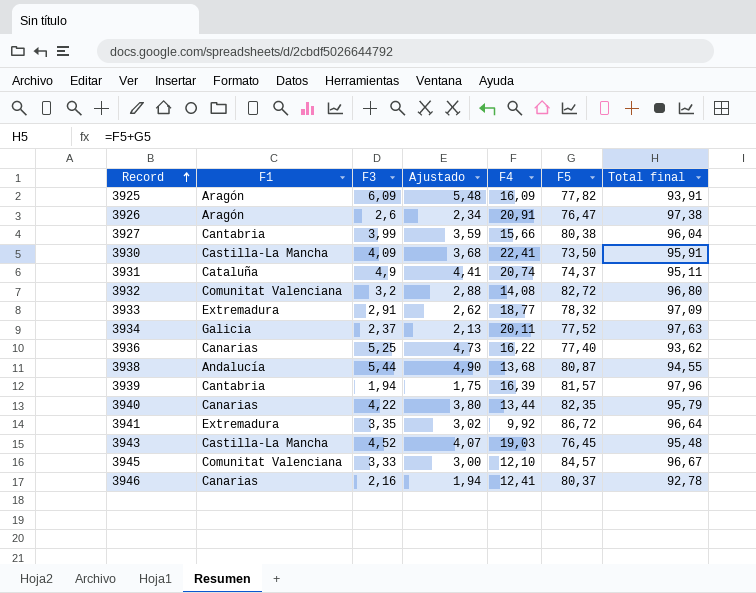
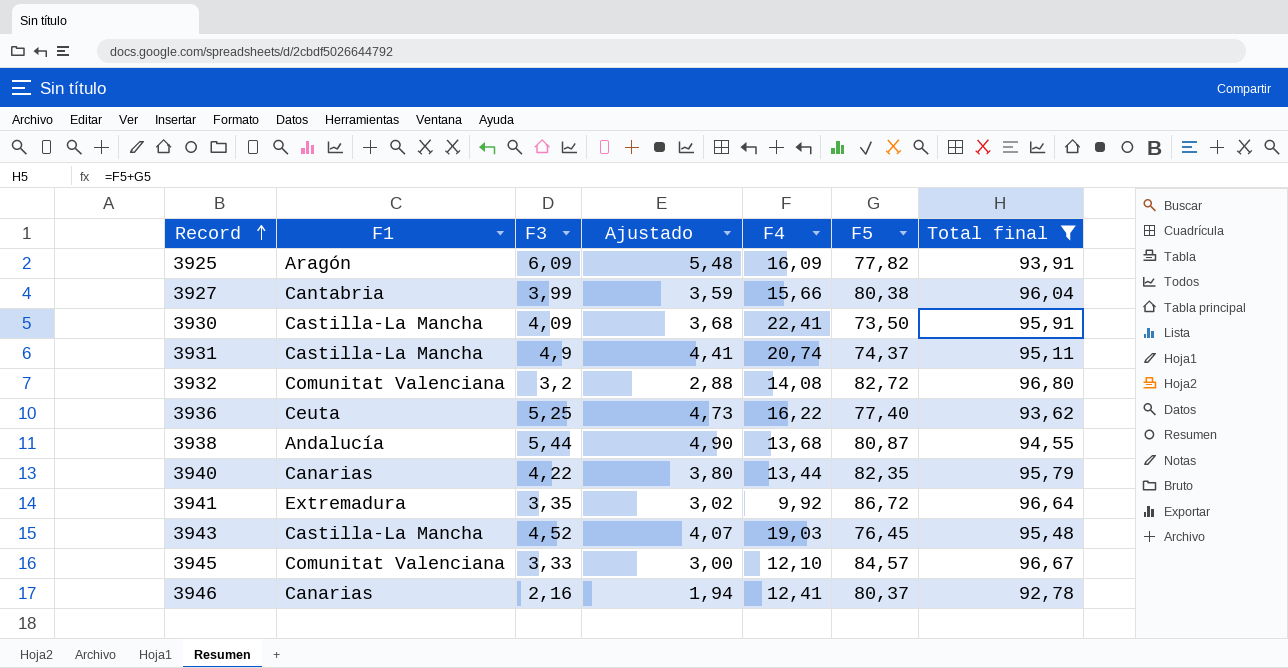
filter: none -> Total final <= 96,80
3931 | F1: Cataluña -> Castilla-La Mancha
3936 | F1: Canarias -> Ceuta

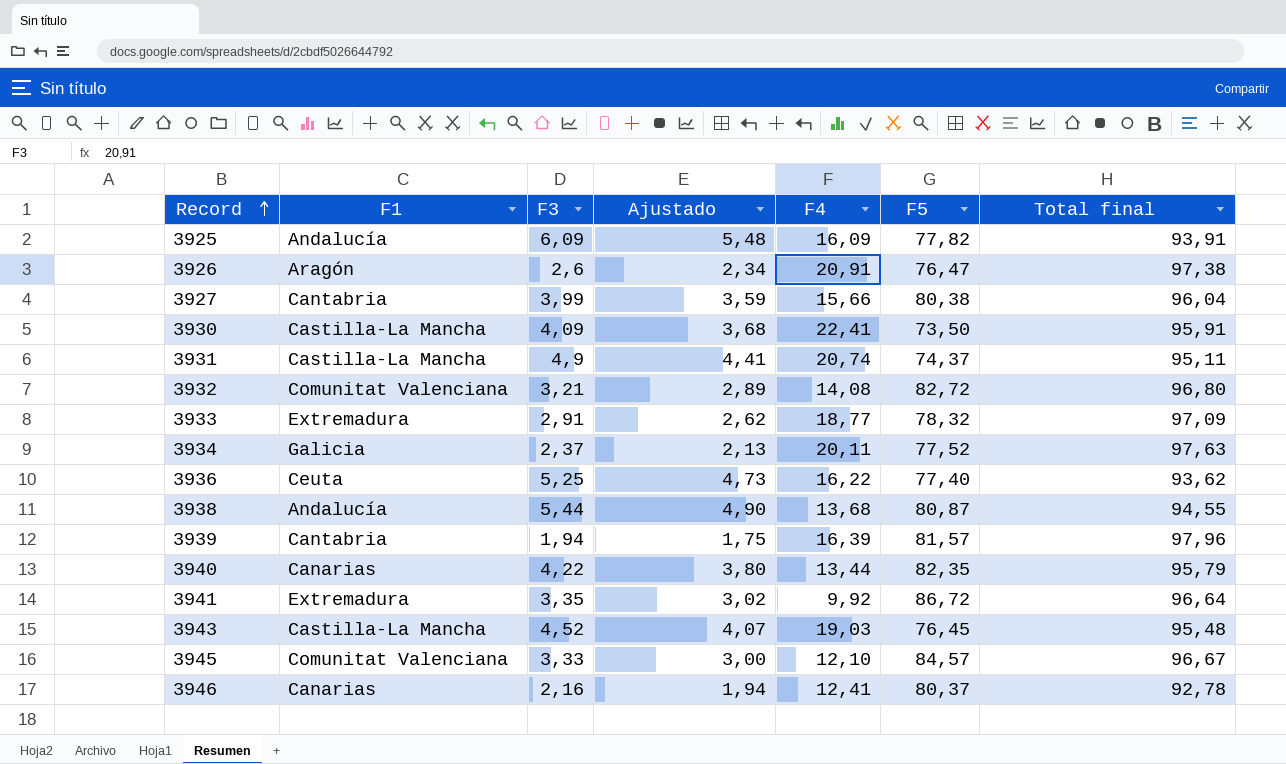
filter: Total final <= 96,80 -> none
3925 | F1: Aragón -> Andalucía
3932 | F3: 3,2 -> 3,21
3932 | Ajustado: 2,88 -> 2,89

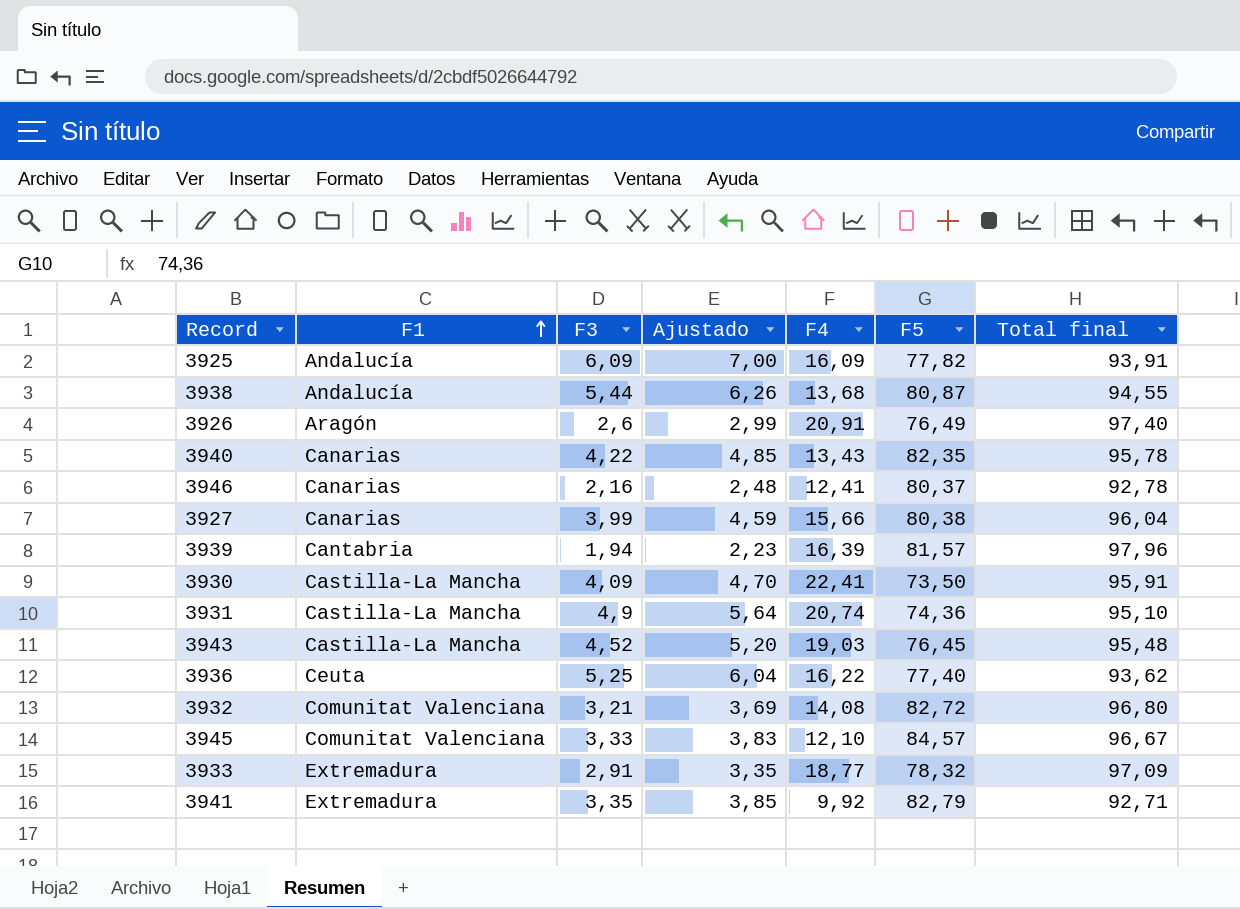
row order: Record ascending -> F1 ascending
column Ajustado | formula: [F3] * 0,9 -> [F3] * 1,15
row 3934: Galicia | 2,37 | 2,13 | 20,11 | 77,52 | 97,63 -> none
3926 | F5: 76,47 -> 76,49
3926 | Total final: 97,38 -> 97,40
3940 | F4: 13,44 -> 13,43
3940 | Total final: 95,79 -> 95,78
3927 | F1: Cantabria -> Canarias
3931 | F5: 74,37 -> 74,36
3931 | Total final: 95,11 -> 95,10
3941 | F5: 86,72 -> 82,79
3941 | Total final: 96,64 -> 92,71

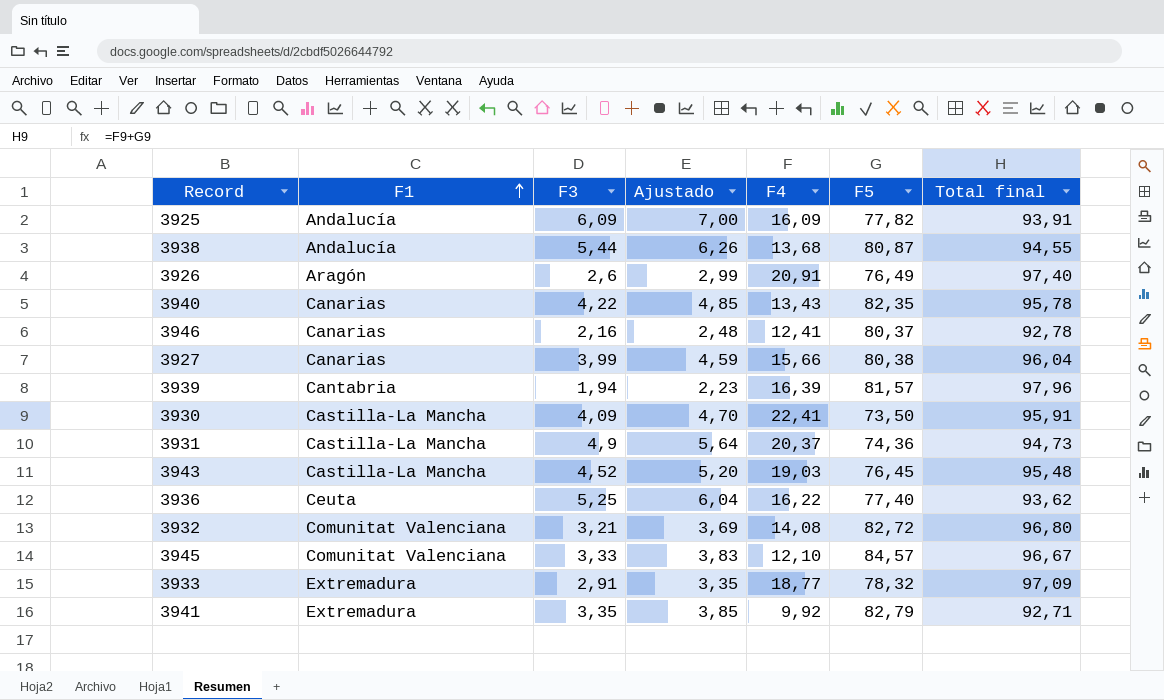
3931 | F4: 20,74 -> 20,37
3931 | Total final: 95,10 -> 94,73

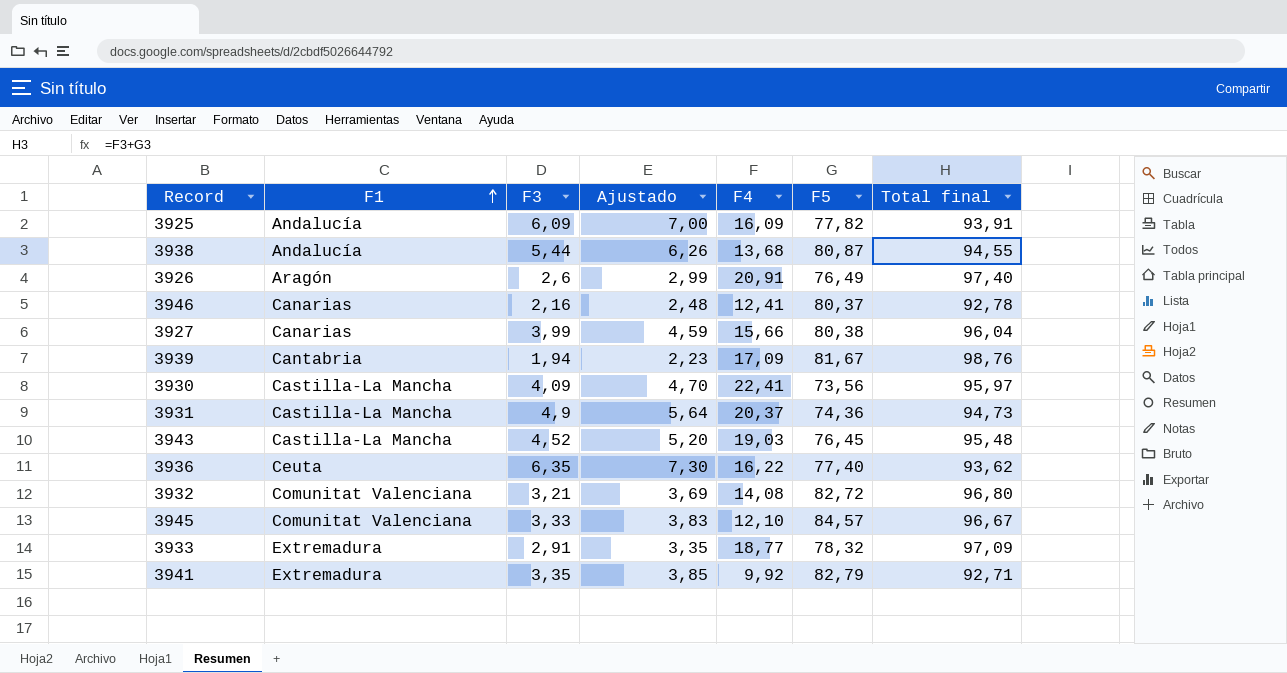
row 3940: Canarias | 4,22 | 4,85 | 13,43 | 82,35 | 95,78 -> none
3939 | F4: 16,39 -> 17,09
3939 | F5: 81,57 -> 81,67
3939 | Total final: 97,96 -> 98,76
3930 | F5: 73,50 -> 73,56
3930 | Total final: 95,91 -> 95,97
3936 | F3: 5,25 -> 6,35
3936 | Ajustado: 6,04 -> 7,30

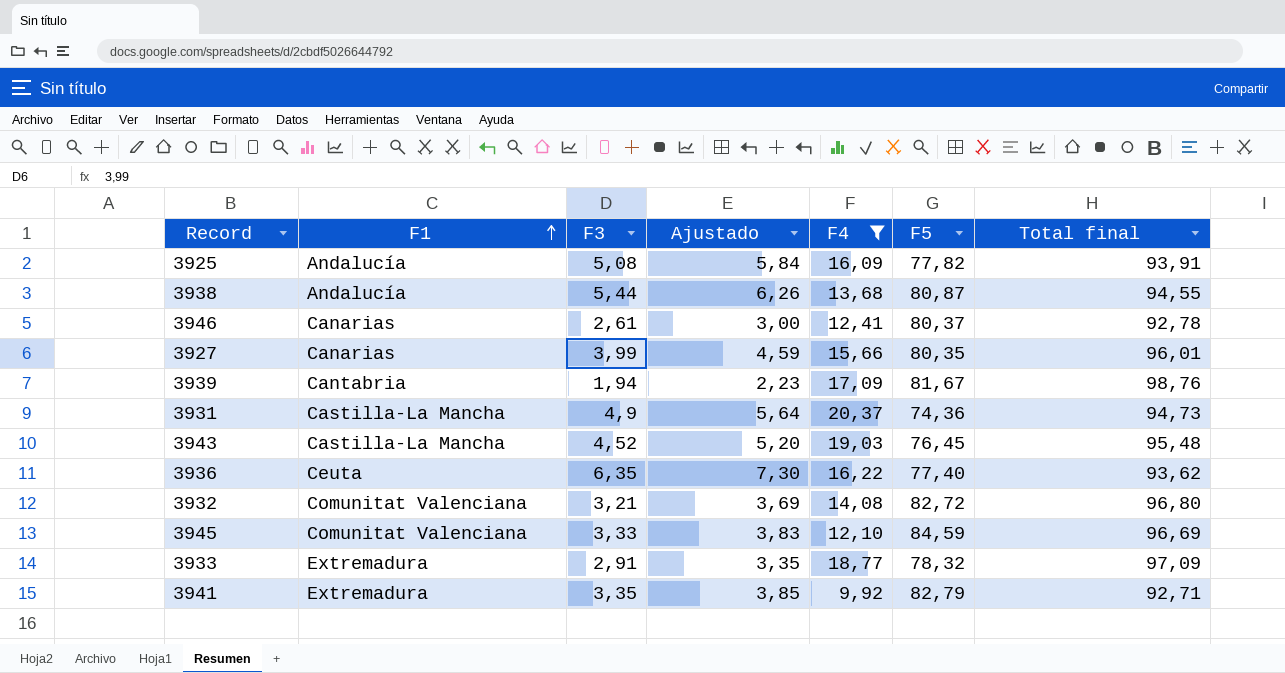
filter: none -> F4 <= 20,37
3925 | F3: 6,09 -> 5,08
3925 | Ajustado: 7,00 -> 5,84
3946 | F3: 2,16 -> 2,61
3946 | Ajustado: 2,48 -> 3,00
3927 | F5: 80,38 -> 80,35
3927 | Total final: 96,04 -> 96,01
3945 | F5: 84,57 -> 84,59
3945 | Total final: 96,67 -> 96,69

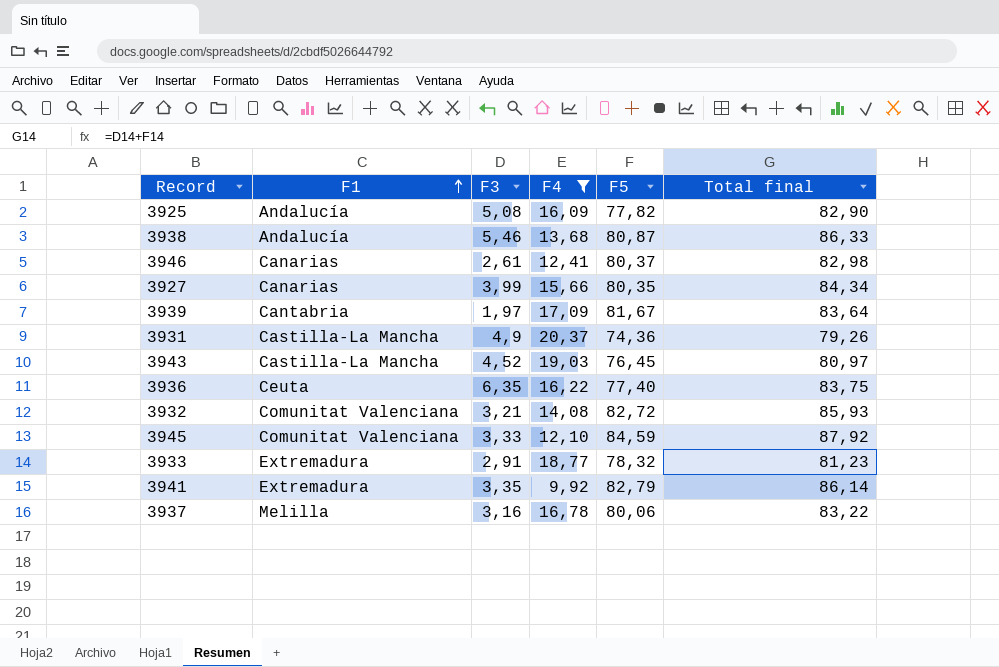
column Ajustado | formula: [F3] * 1,15 -> none
column Total final | formula: [F4] + [F5] -> [F3] + [F5]
3938 | F3: 5,44 -> 5,46
3939 | F3: 1,94 -> 1,97
row 3937: none -> Melilla | 3,16 | 16,78 | 80,06 | 83,22

